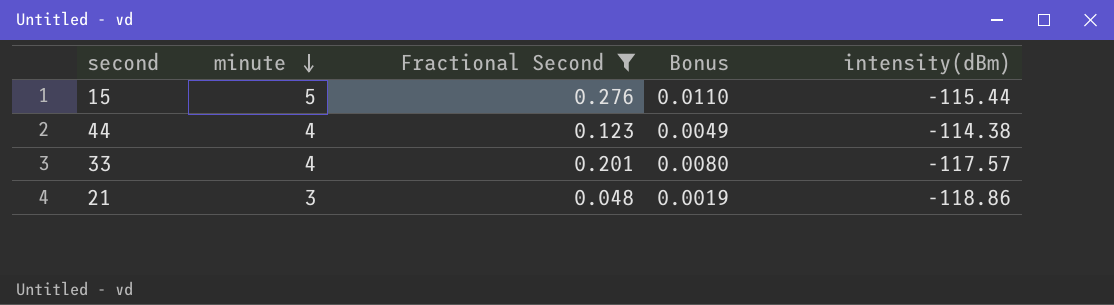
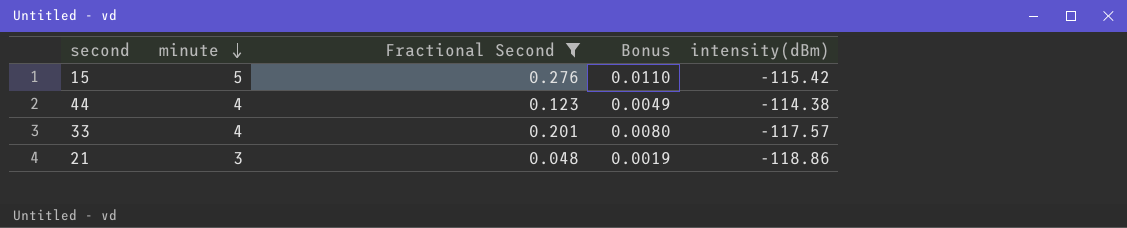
15 | intensity(dBm): -115.44 -> -115.42

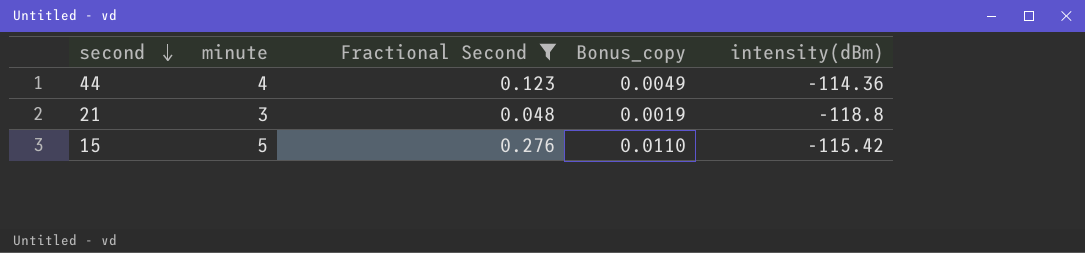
row order: minute descending -> second descending
column name: Bonus -> Bonus_copy
row 33: 4 | 0.201 | 0.0080 | -117.57 -> none
44 | intensity(dBm): -114.38 -> -114.36
21 | intensity(dBm): -118.86 -> -118.8

